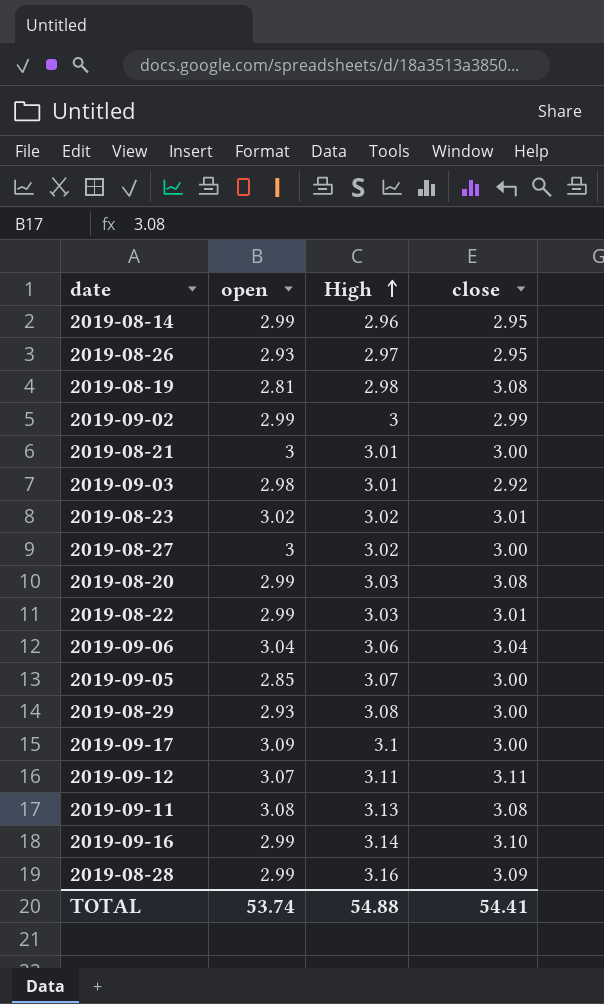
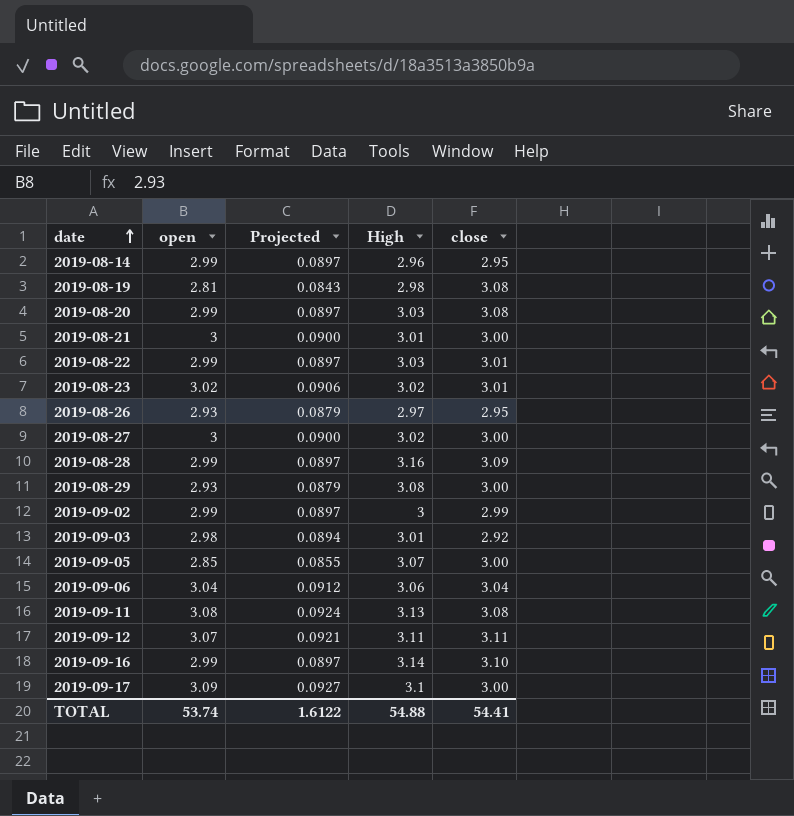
row order: High ascending -> date ascending
column Projected | formula: none -> [open] * 0.03

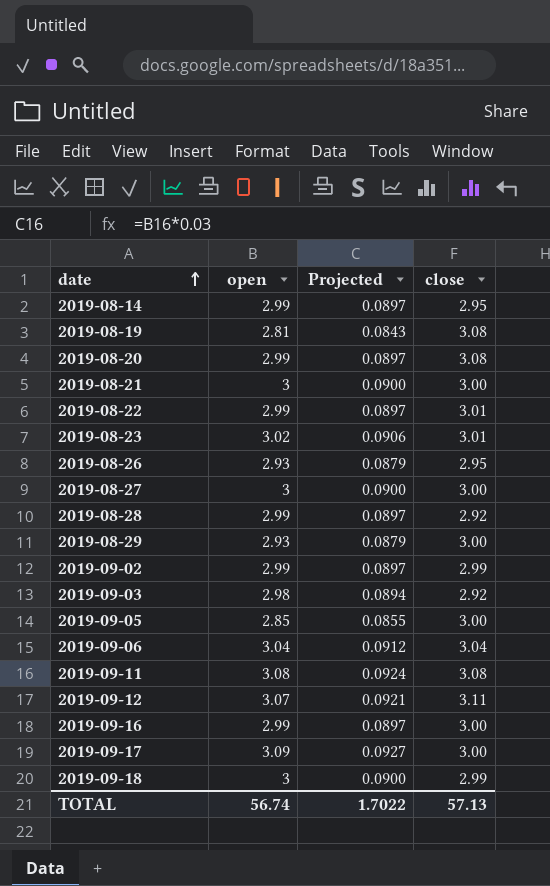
column High | position: 4 -> none
2019-08-28 | close: 3.09 -> 2.92
2019-09-16 | close: 3.10 -> 3.00
row 2019-09-18: none -> 3 | 0.0900 | 2.99
TOTAL | open: 53.74 -> 56.74
TOTAL | Projected: 1.6122 -> 1.7022
TOTAL | close: 54.41 -> 57.13

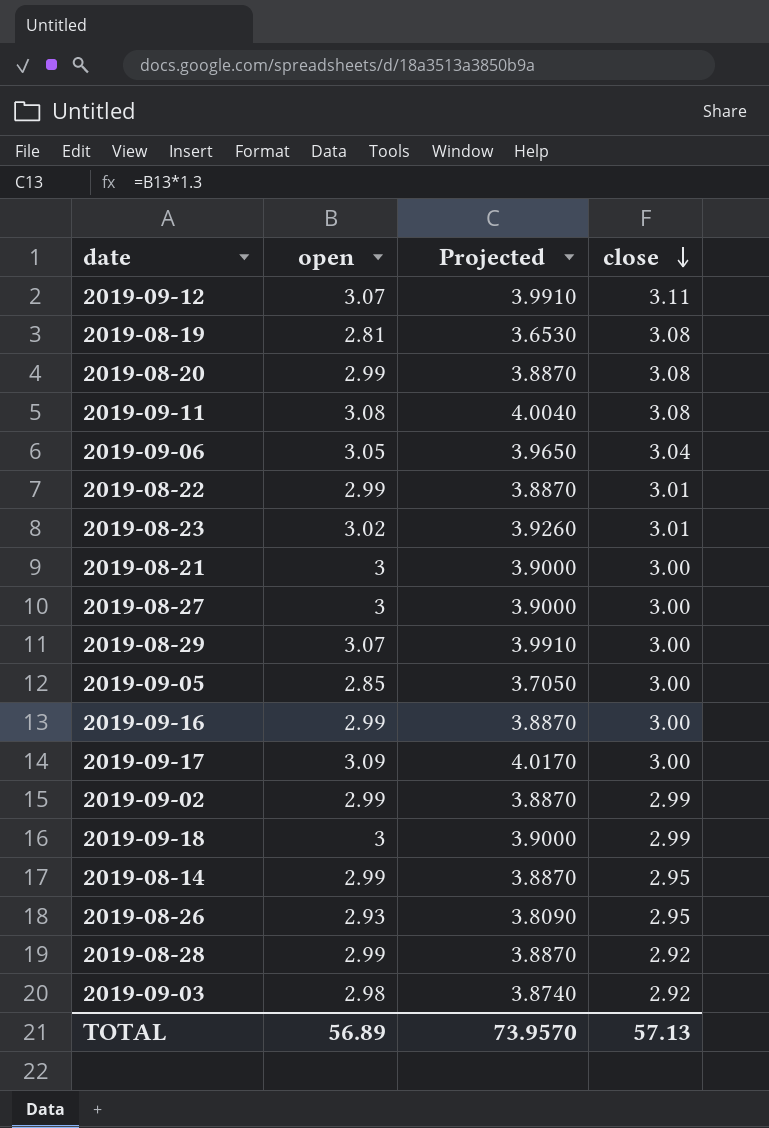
row order: date ascending -> close descending
column Projected | formula: [open] * 0.03 -> [open] * 1.3
2019-09-06 | open: 3.04 -> 3.05
2019-08-29 | open: 2.93 -> 3.07
TOTAL | open: 56.74 -> 56.89
TOTAL | Projected: 1.7022 -> 73.9570

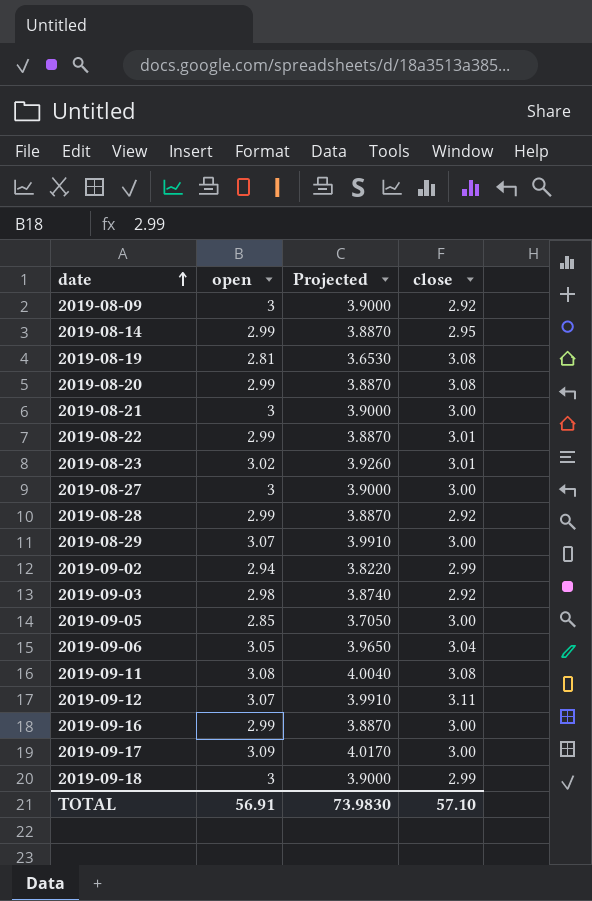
row order: close descending -> date ascending
row 2019-08-26: 2.93 | 3.8090 | 2.95 -> none
row 2019-08-09: none -> 3 | 3.9000 | 2.92
2019-09-02 | open: 2.99 -> 2.94
2019-09-02 | Projected: 3.8870 -> 3.8220
TOTAL | open: 56.89 -> 56.91
TOTAL | Projected: 73.9570 -> 73.9830
TOTAL | close: 57.13 -> 57.10

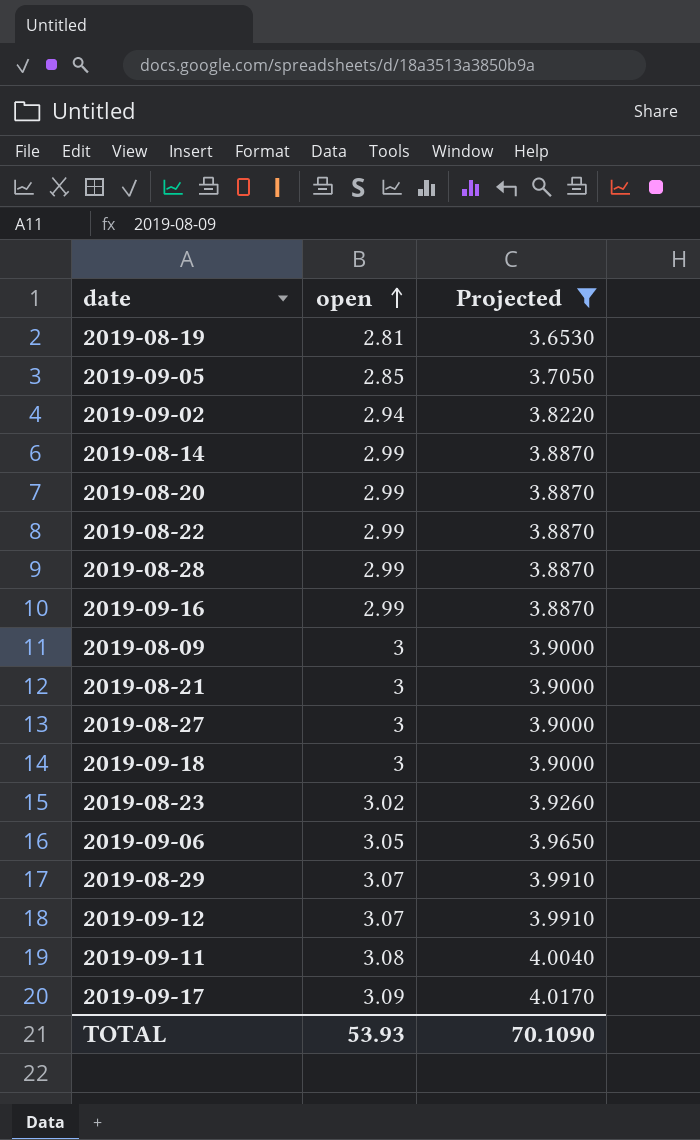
filter: none -> Projected != 3.8740
row order: date ascending -> open ascending
column close | position: 4 -> none
TOTAL | open: 56.91 -> 53.93
TOTAL | Projected: 73.9830 -> 70.1090

